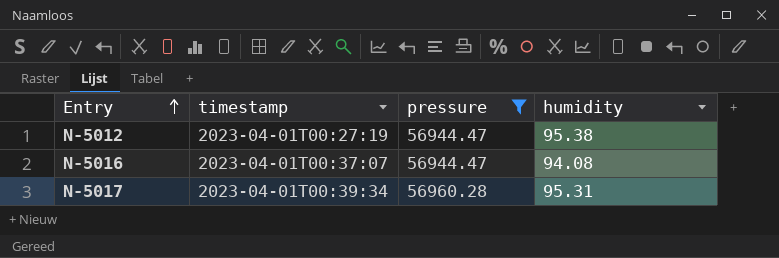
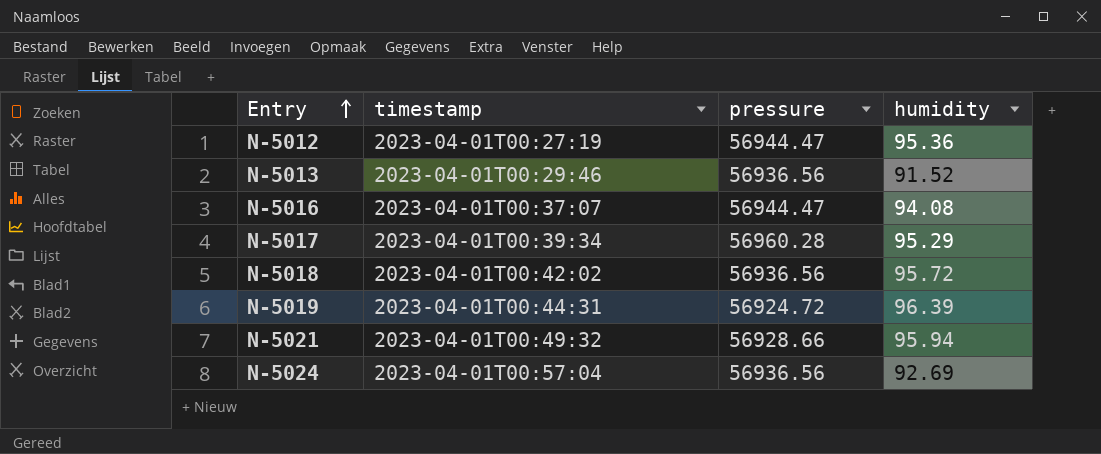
filter: pressure >= 56944.47 -> none
N-5012 | humidity: 95.38 -> 95.36
N-5017 | humidity: 95.31 -> 95.29

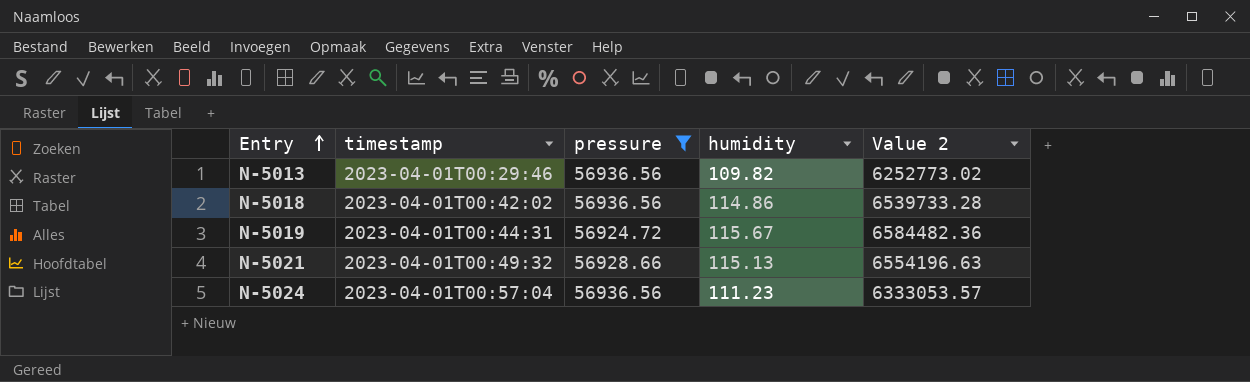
filter: none -> pressure <= 56936.56
column Value 2 | formula: none -> [pressure] * [humidity]
N-5013 | humidity: 91.52 -> 109.82
N-5018 | humidity: 95.72 -> 114.86
N-5019 | humidity: 96.39 -> 115.67
N-5021 | humidity: 95.94 -> 115.13
N-5024 | humidity: 92.69 -> 111.23

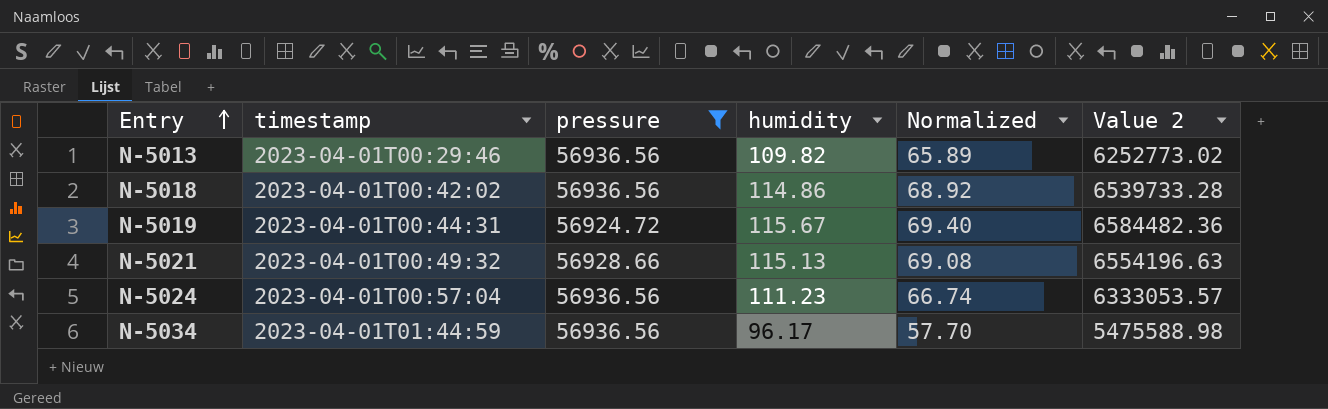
column Normalized | formula: none -> [humidity] * 0.6
row N-5034: none -> 2023-04-01T01:44:59 | 56936.56 | 96.17 | 57.70 | 5475588.98

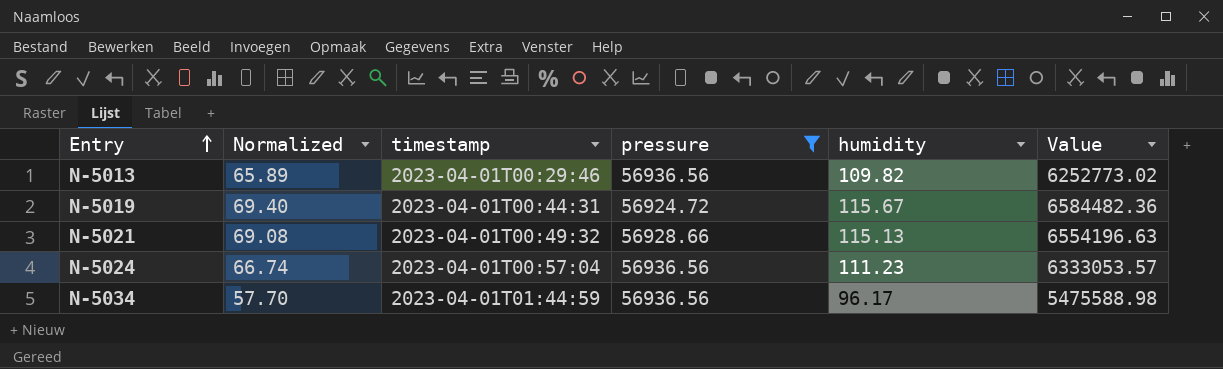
column Normalized | position: 5 -> 2
column name: Value 2 -> Value
row N-5018: 2023-04-01T00:42:02 | 56936.56 | 114.86 | 68.92 | 6539733.28 -> none

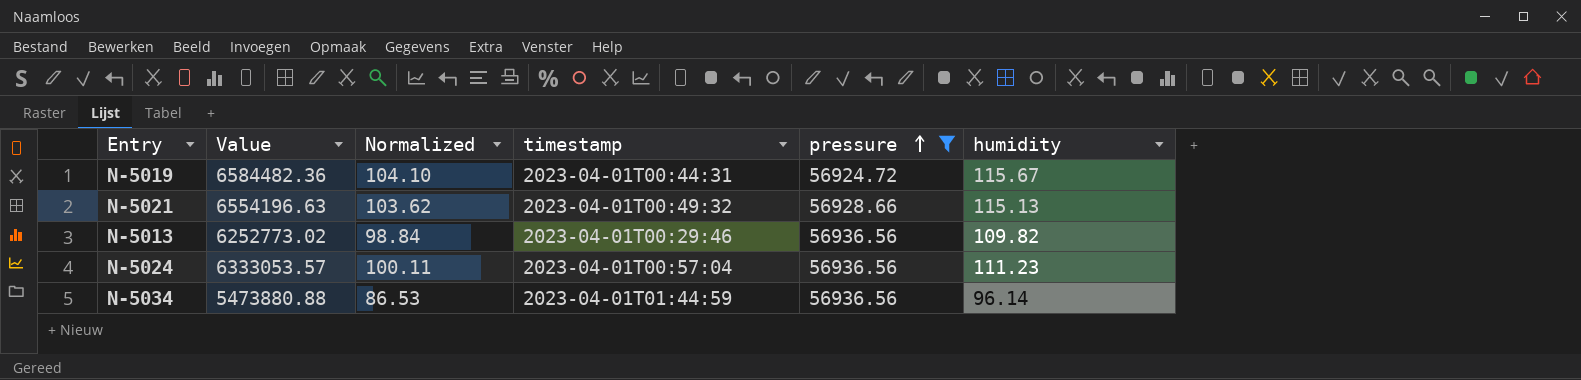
row order: Entry ascending -> pressure ascending
column Value | position: 6 -> 2
column Normalized | formula: [humidity] * 0.6 -> [humidity] * 0.9
N-5034 | Value: 5475588.98 -> 5473880.88
N-5034 | humidity: 96.17 -> 96.14

